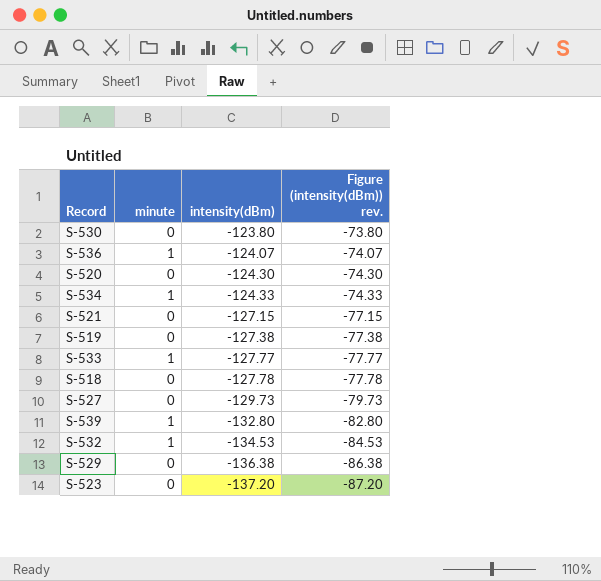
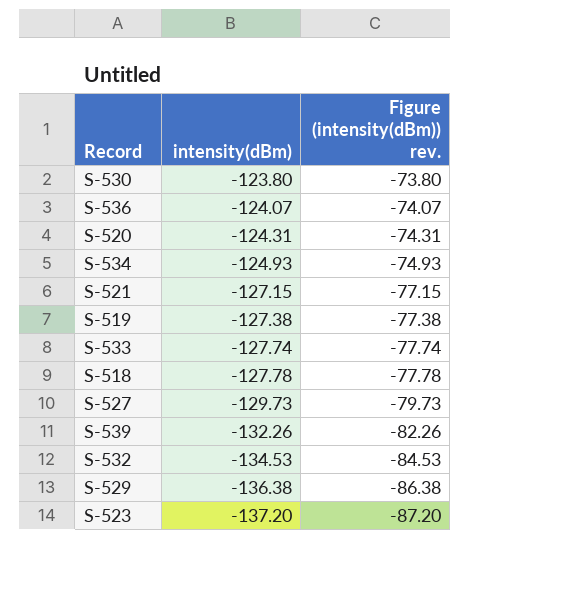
column minute | position: 2 -> none
S-520 | intensity(dBm): -124.30 -> -124.31
S-520 | Figure (intensity(dBm)) rev.: -74.30 -> -74.31
S-534 | intensity(dBm): -124.33 -> -124.93
S-534 | Figure (intensity(dBm)) rev.: -74.33 -> -74.93
S-533 | intensity(dBm): -127.77 -> -127.74
S-533 | Figure (intensity(dBm)) rev.: -77.77 -> -77.74
S-539 | intensity(dBm): -132.80 -> -132.26
S-539 | Figure (intensity(dBm)) rev.: -82.80 -> -82.26

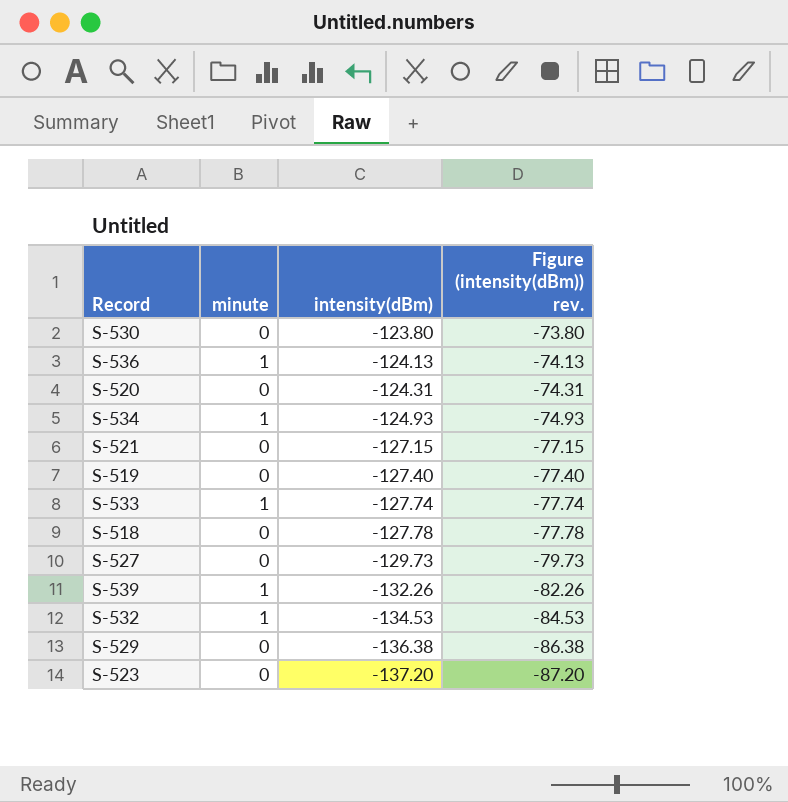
column minute | position: none -> 2
S-536 | intensity(dBm): -124.07 -> -124.13
S-536 | Figure (intensity(dBm)) rev.: -74.07 -> -74.13
S-519 | intensity(dBm): -127.38 -> -127.40
S-519 | Figure (intensity(dBm)) rev.: -77.38 -> -77.40

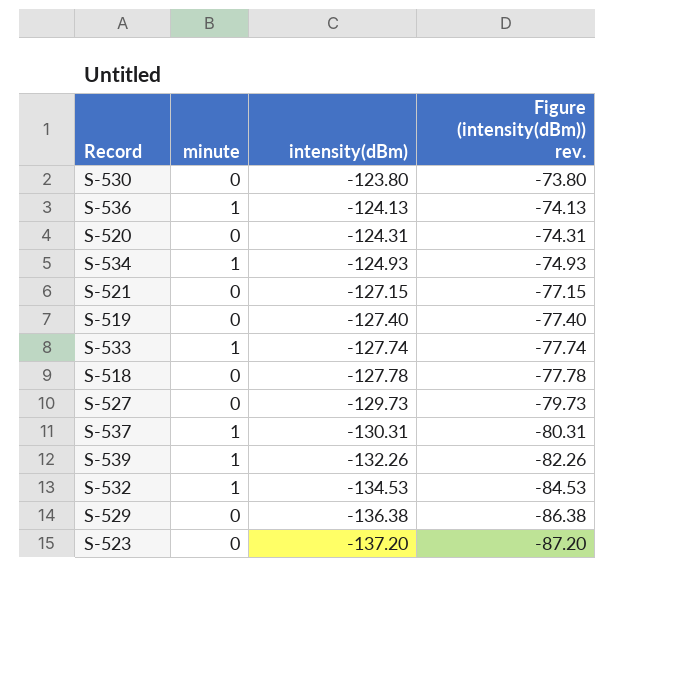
row S-537: none -> 1 | -130.31 | -80.31

